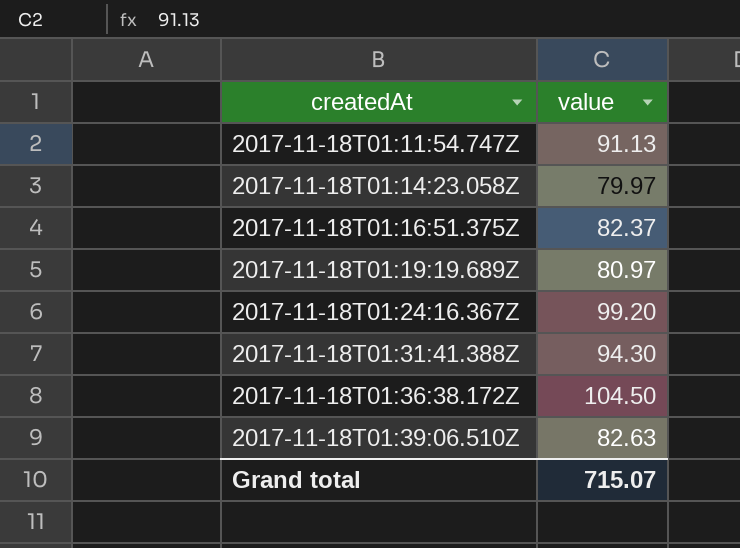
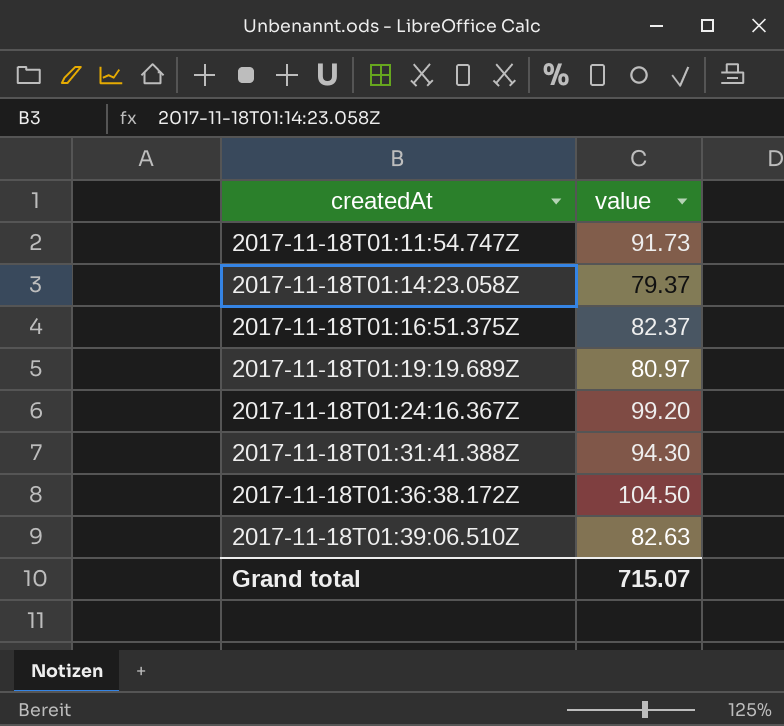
2017-11-18T01:11:54.747Z | value: 91.13 -> 91.73
2017-11-18T01:14:23.058Z | value: 79.97 -> 79.37

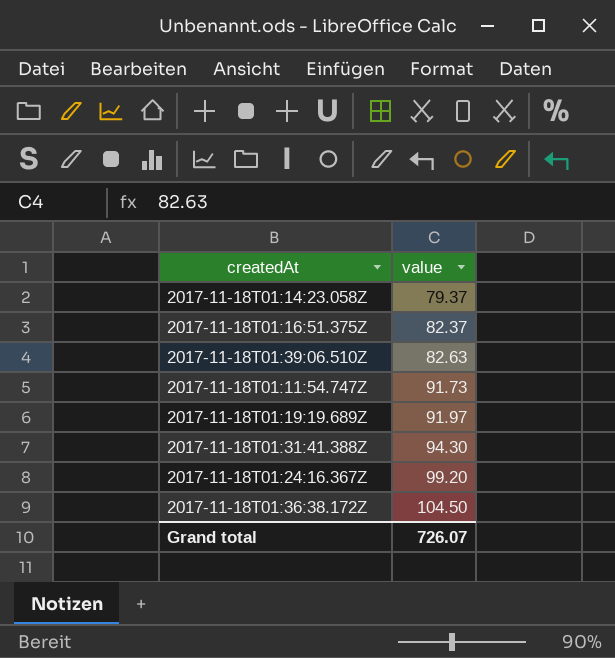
row order: createdAt ascending -> value ascending
2017-11-18T01:19:19.689Z | value: 80.97 -> 91.97
Grand total | value: 715.07 -> 726.07

